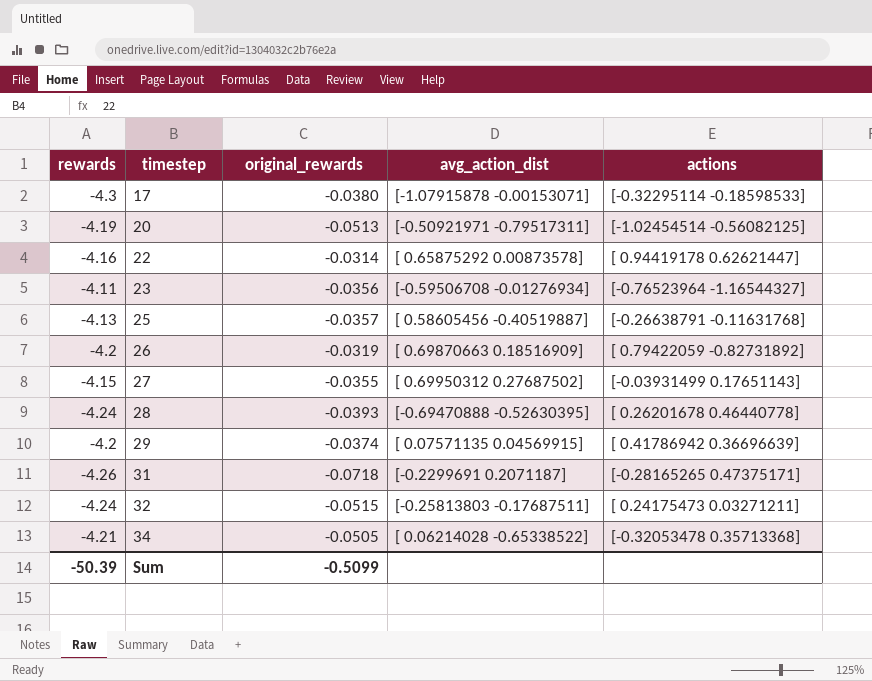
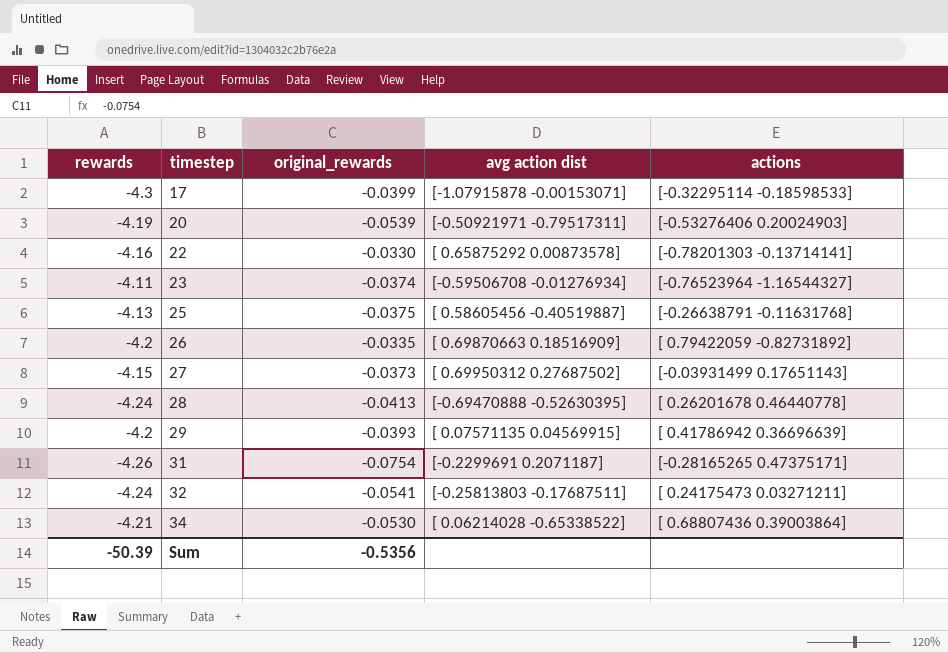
column name: avg_action_dist -> avg action dist
17 | original_rewards: -0.0380 -> -0.0399
20 | original_rewards: -0.0513 -> -0.0539
20 | actions: [-1.02454514 -0.56082125] -> [-0.53276406 0.20024903]
22 | original_rewards: -0.0314 -> -0.0330
22 | actions: [ 0.94419178 0.62621447] -> [-0.78201303 -0.13714141]
23 | original_rewards: -0.0356 -> -0.0374
25 | original_rewards: -0.0357 -> -0.0375
26 | original_rewards: -0.0319 -> -0.0335
27 | original_rewards: -0.0355 -> -0.0373
28 | original_rewards: -0.0393 -> -0.0413
29 | original_rewards: -0.0374 -> -0.0393
31 | original_rewards: -0.0718 -> -0.0754
32 | original_rewards: -0.0515 -> -0.0541
34 | original_rewards: -0.0505 -> -0.0530
34 | actions: [-0.32053478 0.35713368] -> [ 0.68807436 0.39003864]
Sum | original_rewards: -0.5099 -> -0.5356

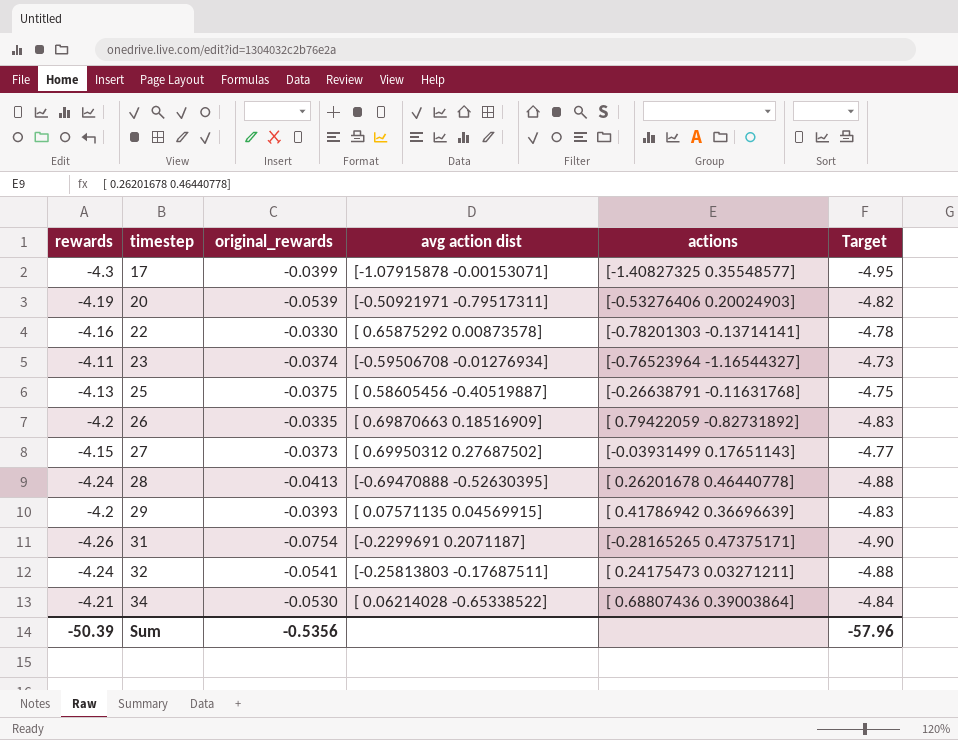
column Target | formula: none -> [rewards] * 1.15
17 | actions: [-0.32295114 -0.18598533] -> [-1.40827325 0.35548577]

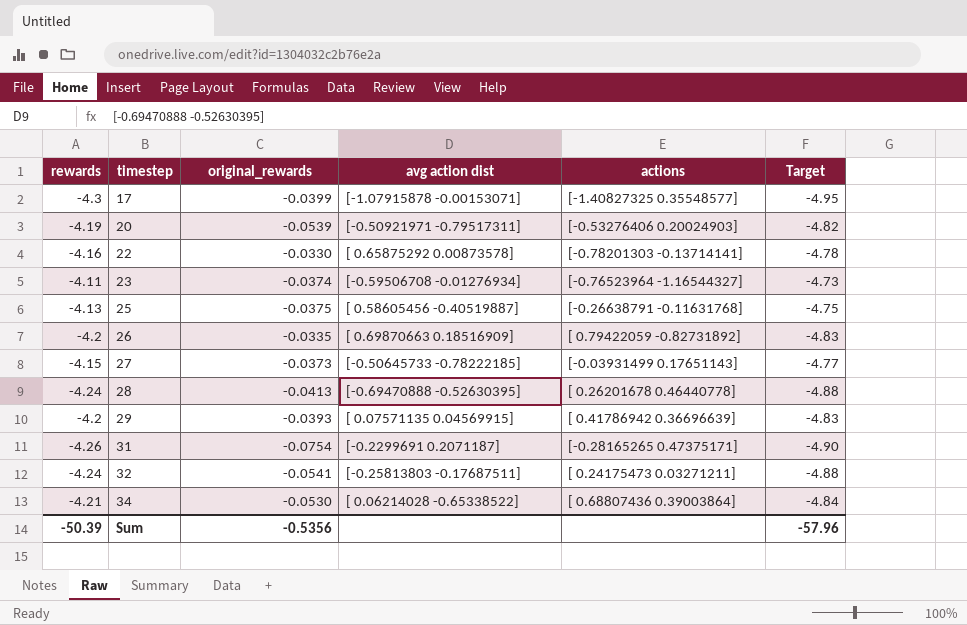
27 | avg action dist: [ 0.69950312 0.27687502] -> [-0.50645733 -0.78222185]

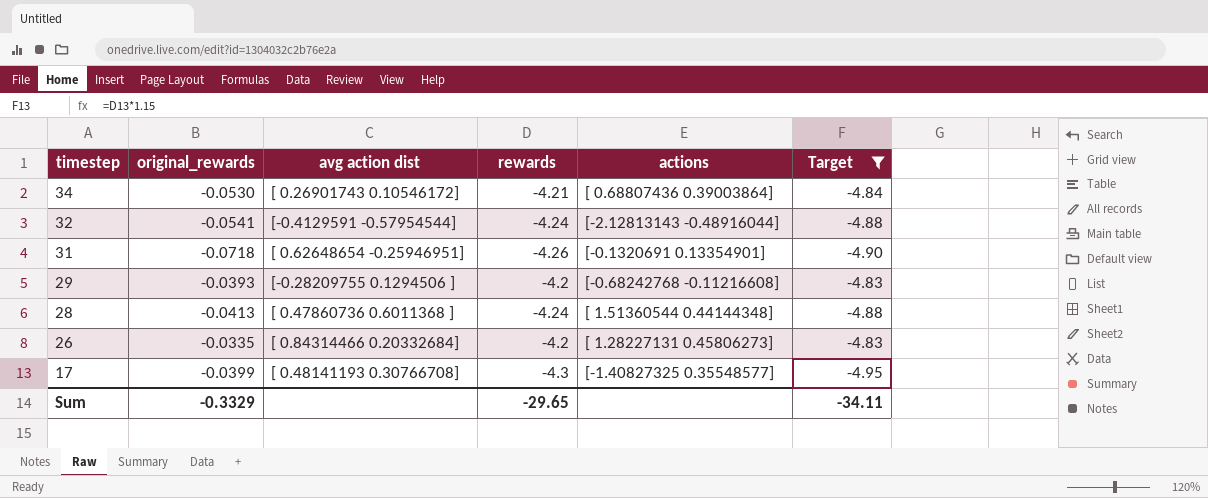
filter: none -> Target <= -4.83
row order: timestep ascending -> timestep descending
column rewards | position: 1 -> 4
34 | avg action dist: [ 0.06214028 -0.65338522] -> [ 0.26901743 0.10546172]
32 | avg action dist: [-0.25813803 -0.17687511] -> [-0.4129591 -0.57954544]
32 | actions: [ 0.24175473 0.03271211] -> [-2.12813143 -0.48916044]
31 | original_rewards: -0.0754 -> -0.0718
31 | avg action dist: [-0.2299691 0.2071187] -> [ 0.62648654 -0.25946951]
31 | actions: [-0.28165265 0.47375171] -> [-0.1320691 0.13354901]
29 | avg action dist: [ 0.07571135 0.04569915] -> [-0.28209755 0.1294506 ]
29 | actions: [ 0.41786942 0.36696639] -> [-0.68242768 -0.11216608]
28 | avg action dist: [-0.69470888 -0.52630395] -> [ 0.47860736 0.6011368 ]
28 | actions: [ 0.26201678 0.46440778] -> [ 1.51360544 0.44144348]
26 | avg action dist: [ 0.69870663 0.18516909] -> [ 0.84314466 0.20332684]
26 | actions: [ 0.79422059 -0.82731892] -> [ 1.28227131 0.45806273]
17 | avg action dist: [-1.07915878 -0.00153071] -> [ 0.48141193 0.30766708]
Sum | original_rewards: -0.5356 -> -0.3329
Sum | rewards: -50.39 -> -29.65
Sum | Target: -57.96 -> -34.11

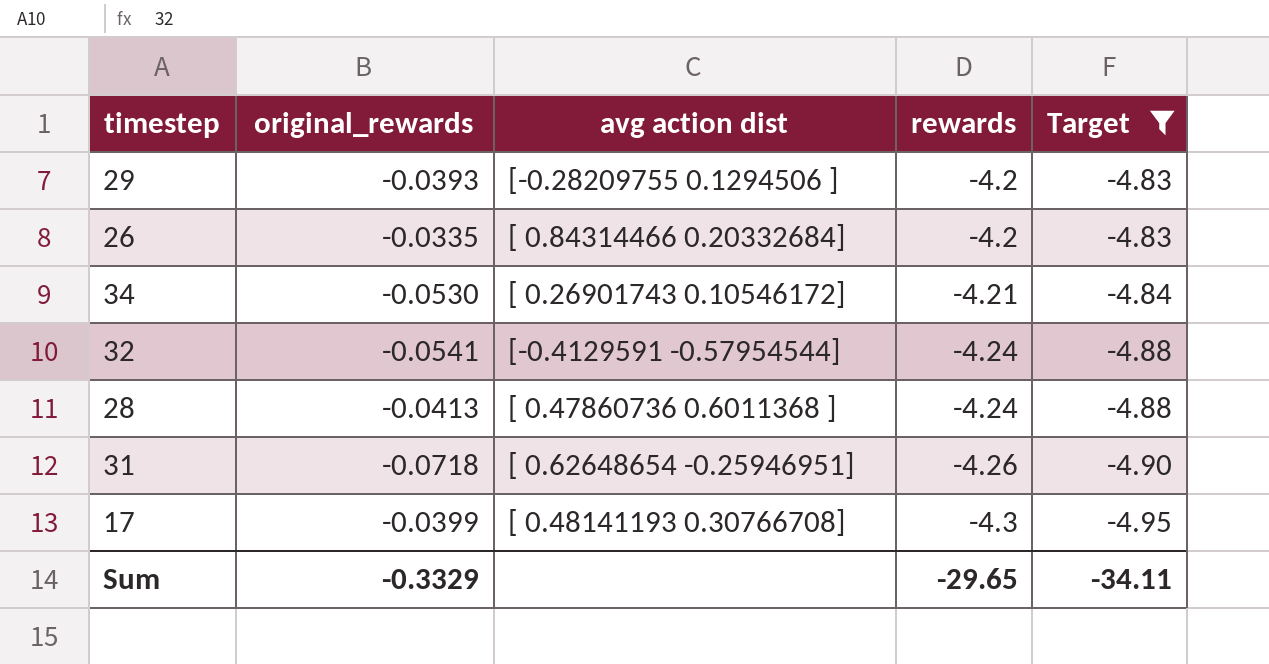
row order: timestep descending -> rewards descending
column actions | position: 5 -> none

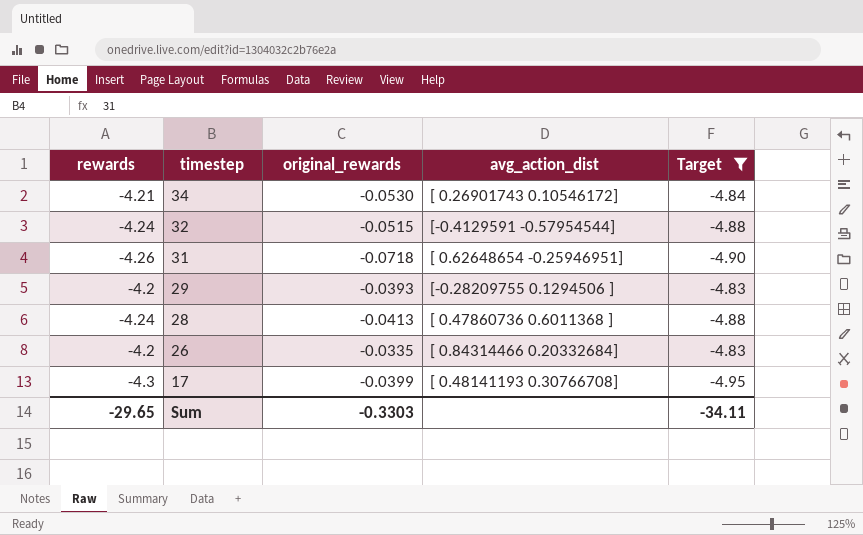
row order: rewards descending -> timestep descending
column rewards | position: 4 -> 1
column name: avg action dist -> avg_action_dist
32 | original_rewards: -0.0541 -> -0.0515
Sum | original_rewards: -0.3329 -> -0.3303

